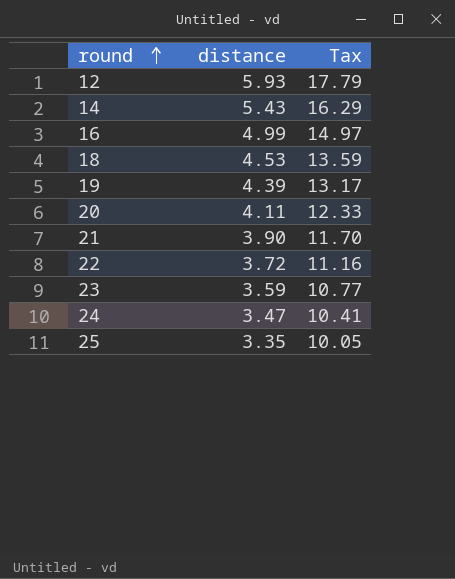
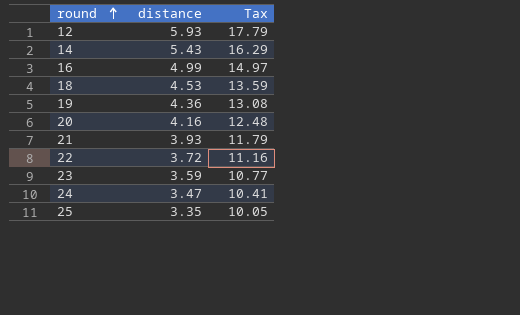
19 | distance: 4.39 -> 4.36
19 | Tax: 13.17 -> 13.08
20 | distance: 4.11 -> 4.16
20 | Tax: 12.33 -> 12.48
21 | distance: 3.90 -> 3.93
21 | Tax: 11.70 -> 11.79

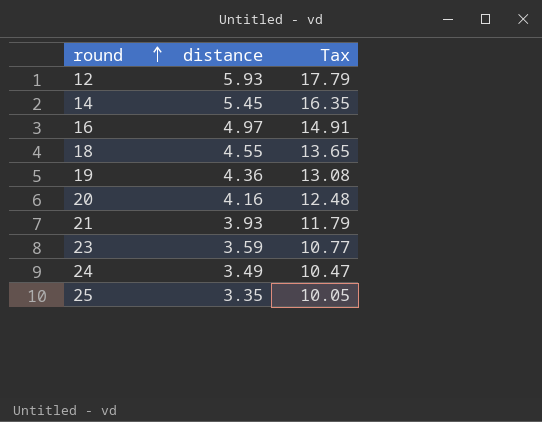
row 22: 3.72 | 11.16 -> none
14 | distance: 5.43 -> 5.45
14 | Tax: 16.29 -> 16.35
16 | distance: 4.99 -> 4.97
16 | Tax: 14.97 -> 14.91
18 | distance: 4.53 -> 4.55
18 | Tax: 13.59 -> 13.65
24 | distance: 3.47 -> 3.49
24 | Tax: 10.41 -> 10.47

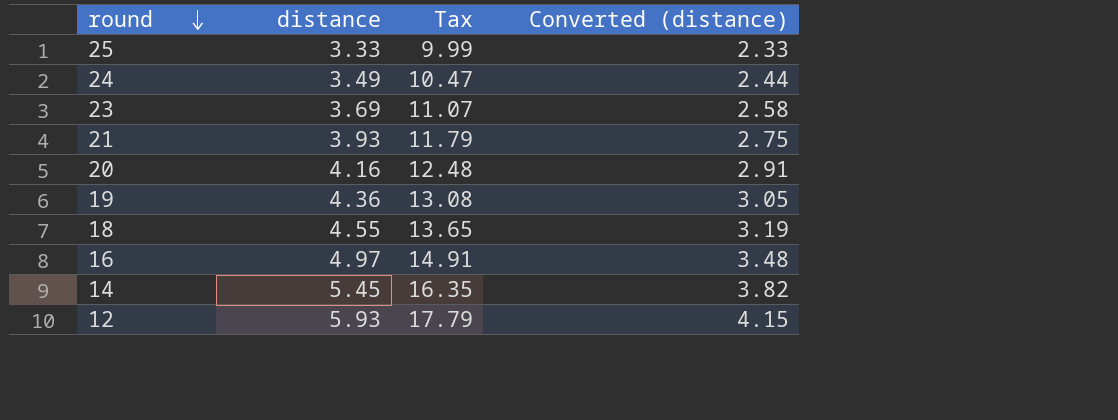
row order: round ascending -> round descending
column Converted (distance) | formula: none -> [distance] * 0.7
25 | distance: 3.35 -> 3.33
25 | Tax: 10.05 -> 9.99
23 | distance: 3.59 -> 3.69
23 | Tax: 10.77 -> 11.07

